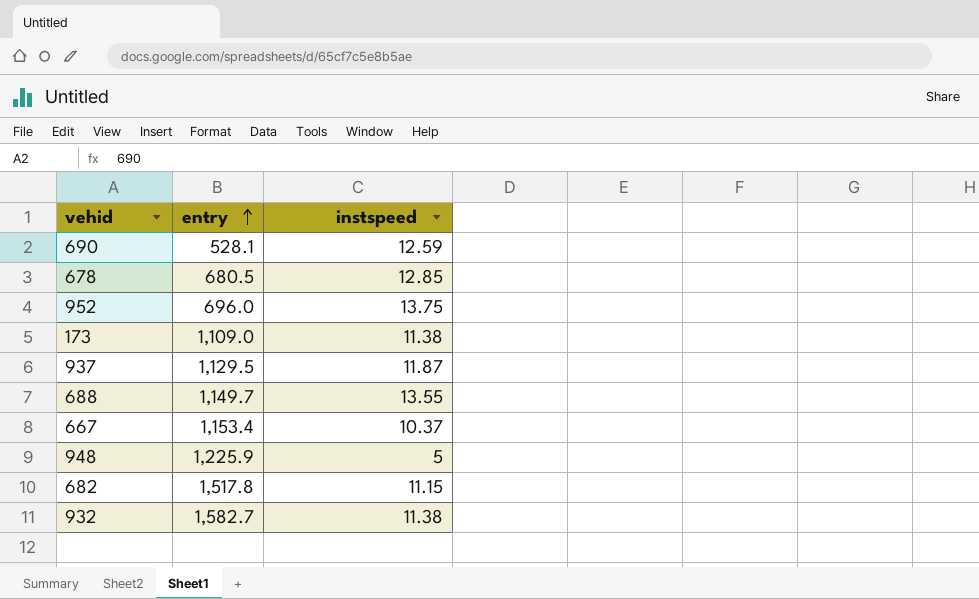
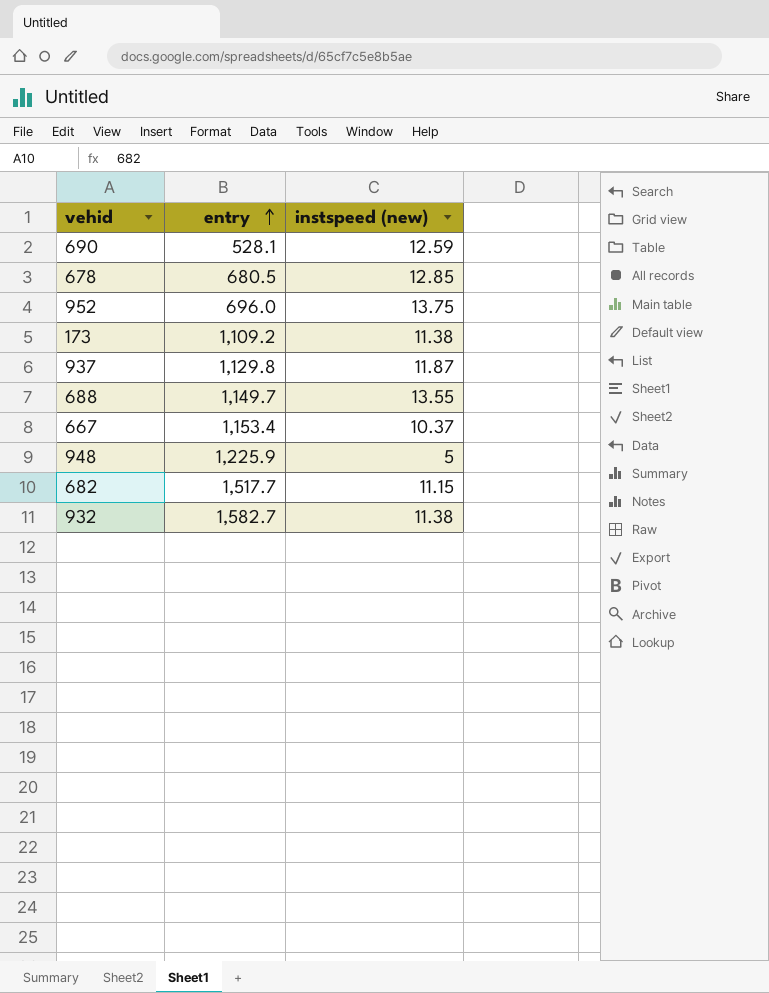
column name: instspeed -> instspeed (new)
173 | entry: 1,109.0 -> 1,109.2
937 | entry: 1,129.5 -> 1,129.8
682 | entry: 1,517.8 -> 1,517.7

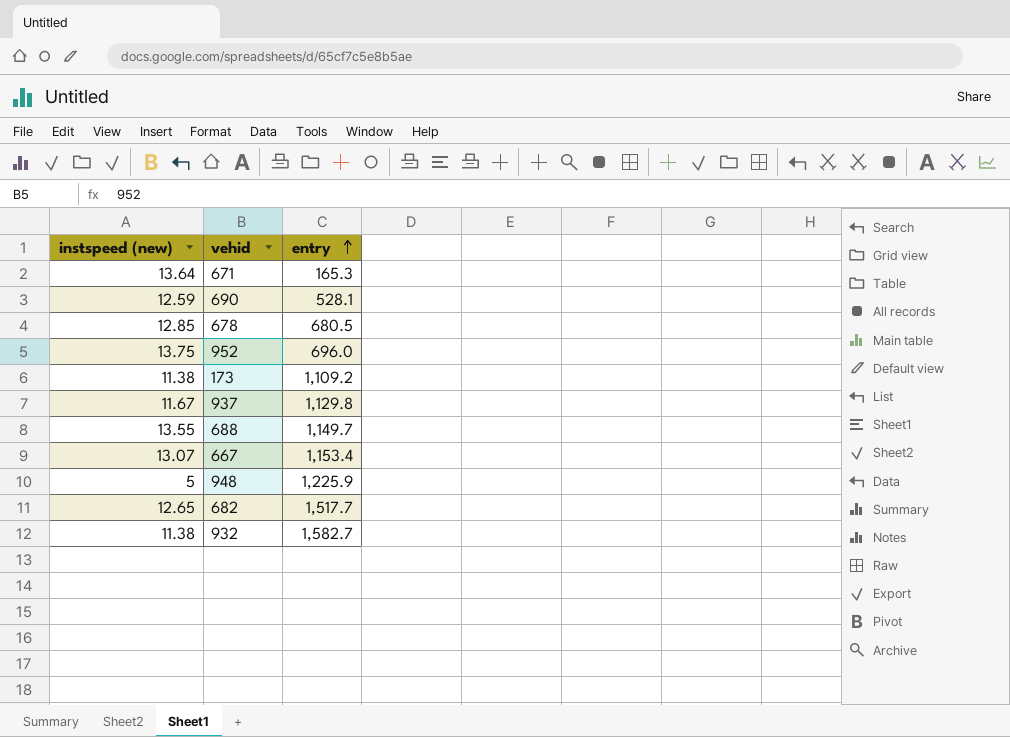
column instspeed (new) | position: 3 -> 1
row 671: none -> 13.64 | 165.3
937 | instspeed (new): 11.87 -> 11.67
667 | instspeed (new): 10.37 -> 13.07
682 | instspeed (new): 11.15 -> 12.65

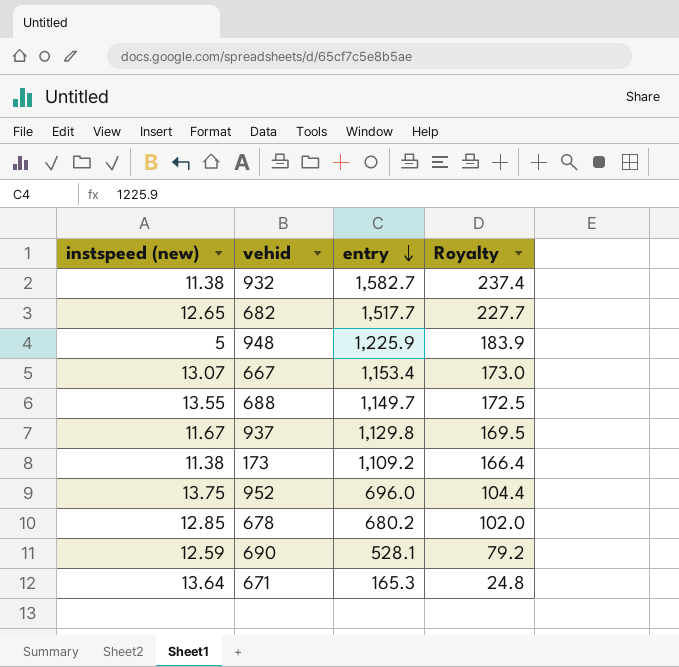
row order: entry ascending -> entry descending
column Royalty | formula: none -> [entry] * 0.15
678 | entry: 680.5 -> 680.2

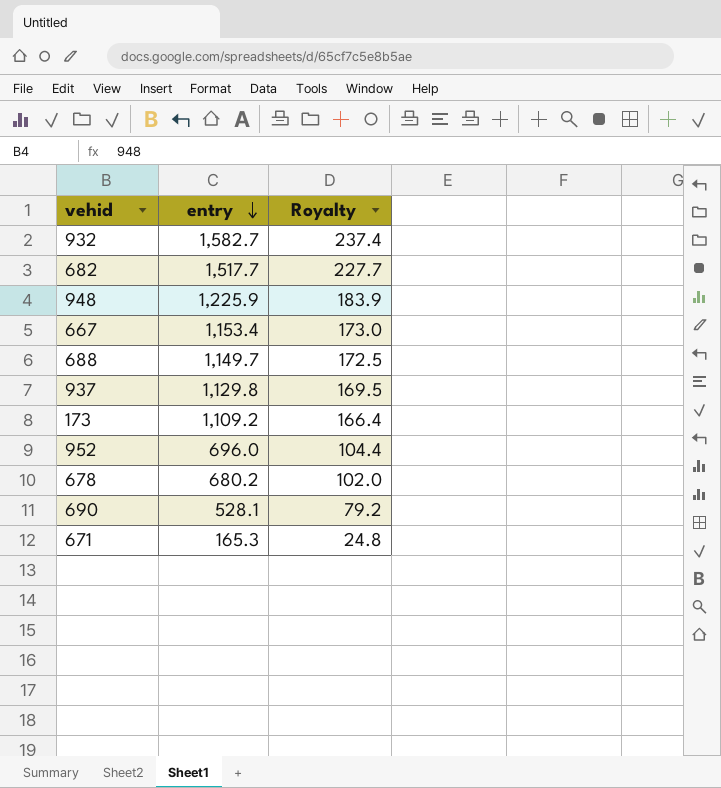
column instspeed (new) | position: 1 -> none

